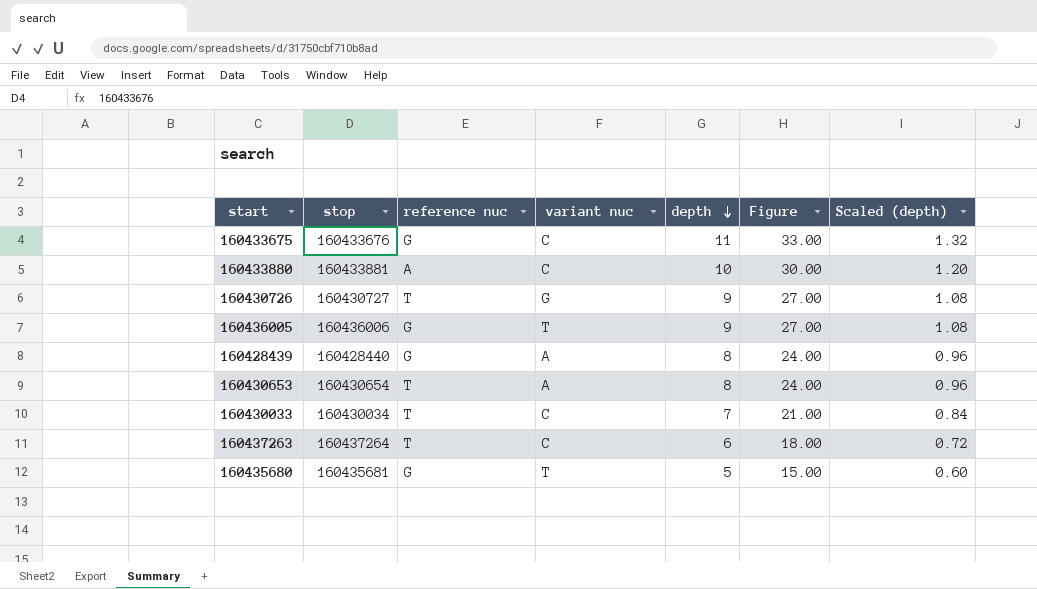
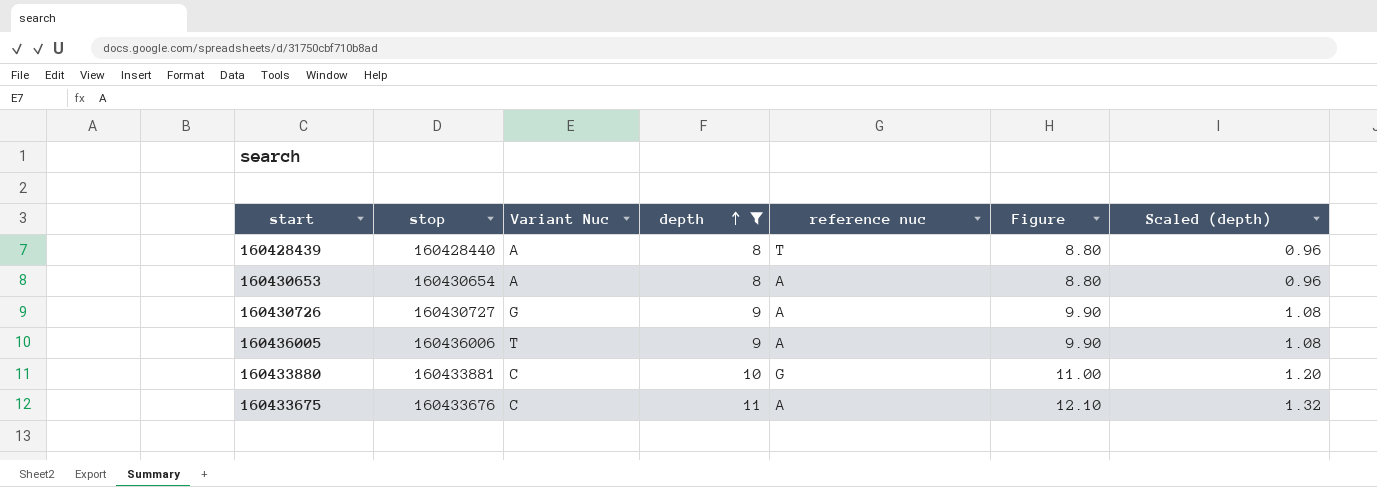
filter: none -> depth >= 8
row order: depth descending -> depth ascending
column name: variant nuc -> Variant Nuc
column reference nuc | position: 3 -> 5
column Figure | formula: [depth] * 3 -> [depth] * 1.1
160428439 | reference nuc: G -> T
160430653 | reference nuc: T -> A
160430726 | reference nuc: T -> A
160436005 | reference nuc: G -> A
160433880 | reference nuc: A -> G
160433675 | reference nuc: G -> A

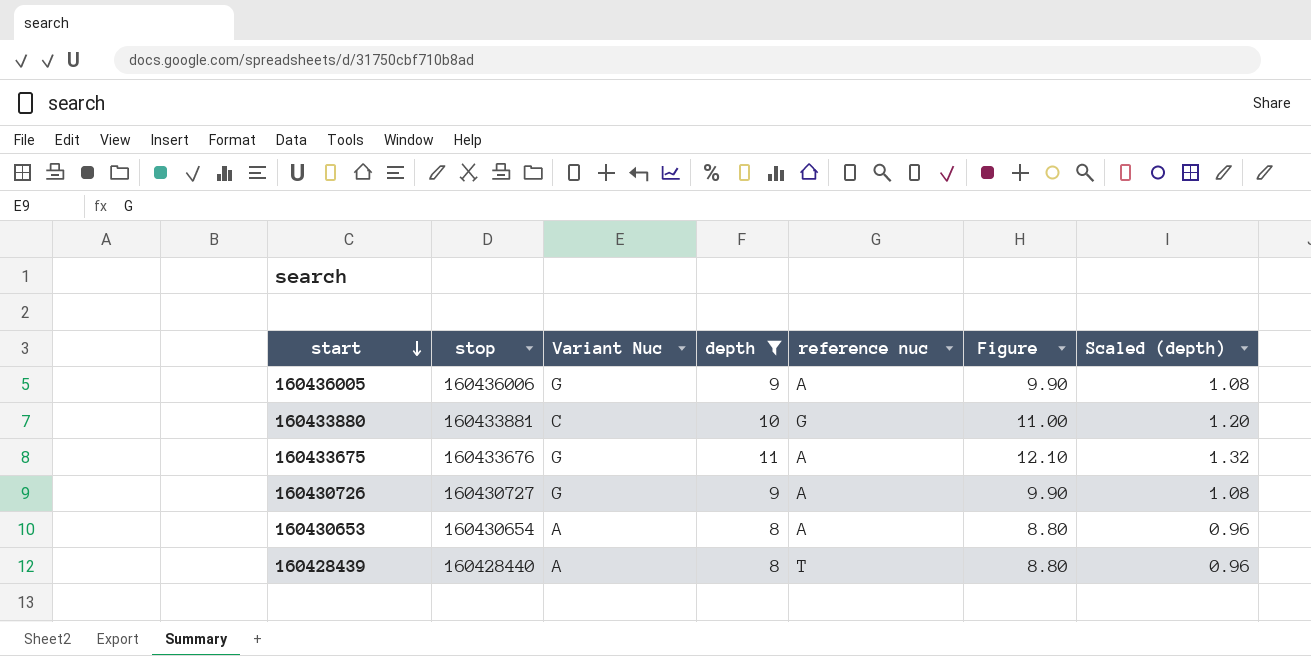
row order: depth ascending -> start descending
160436005 | Variant Nuc: T -> G
160433675 | Variant Nuc: C -> G

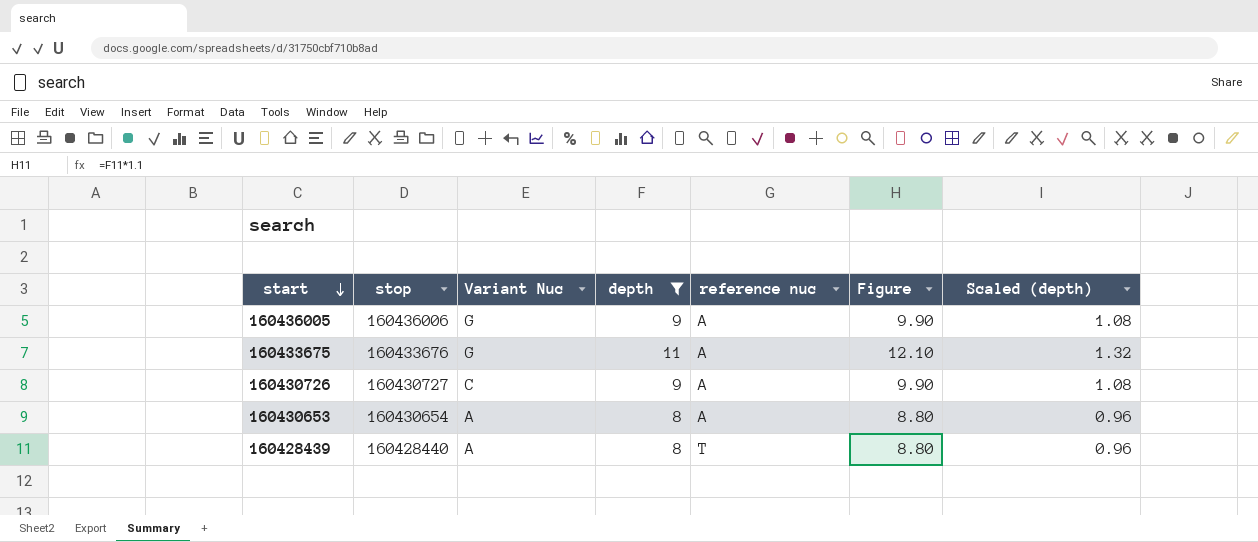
row 160433880: 160433881 | C | 10 | G | 11.00 | 1.20 -> none
160430726 | Variant Nuc: G -> C

